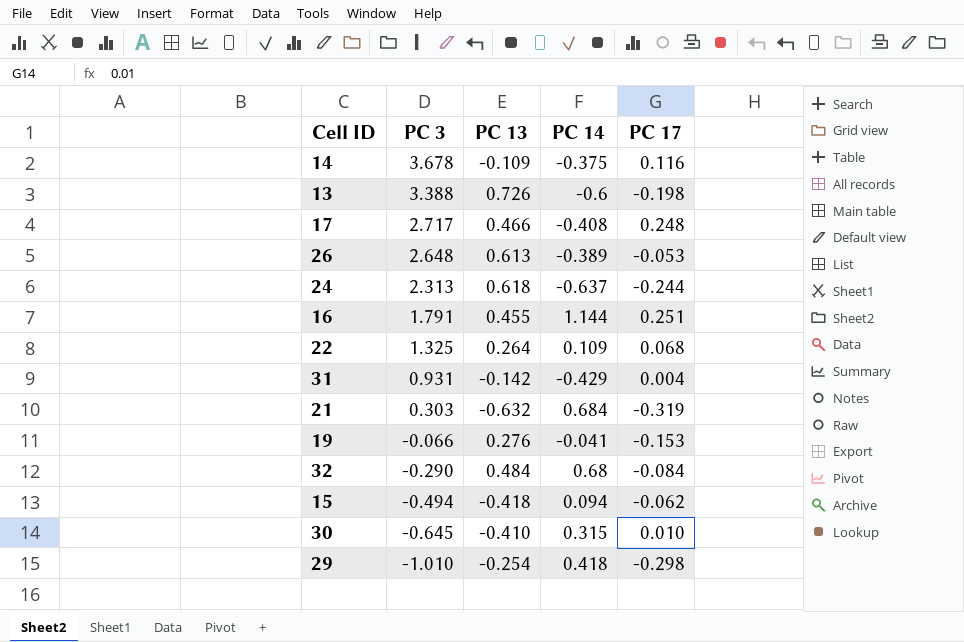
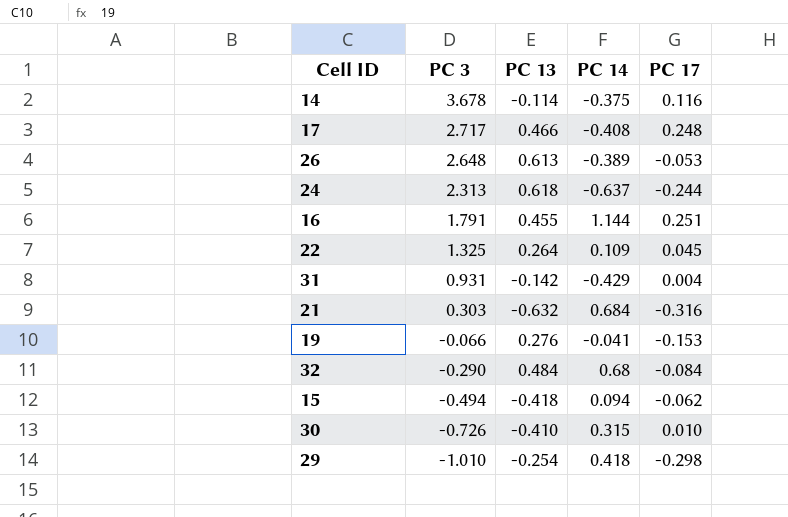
row 13: 3.388 | 0.726 | -0.6 | -0.198 -> none
14 | PC 13: -0.109 -> -0.114
22 | PC 17: 0.068 -> 0.045
21 | PC 17: -0.319 -> -0.316
30 | PC 3: -0.645 -> -0.726

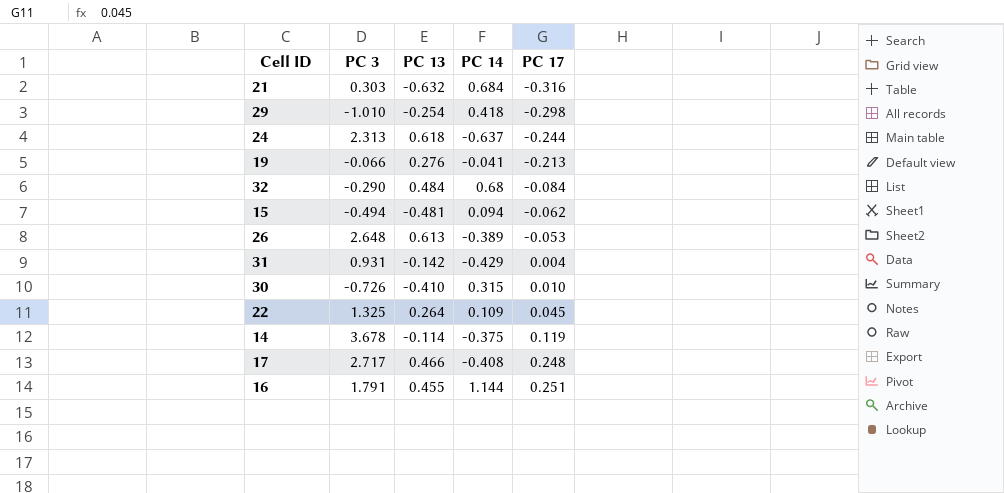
row order: PC 3 descending -> PC 17 ascending
19 | PC 17: -0.153 -> -0.213
15 | PC 13: -0.418 -> -0.481
14 | PC 17: 0.116 -> 0.119

